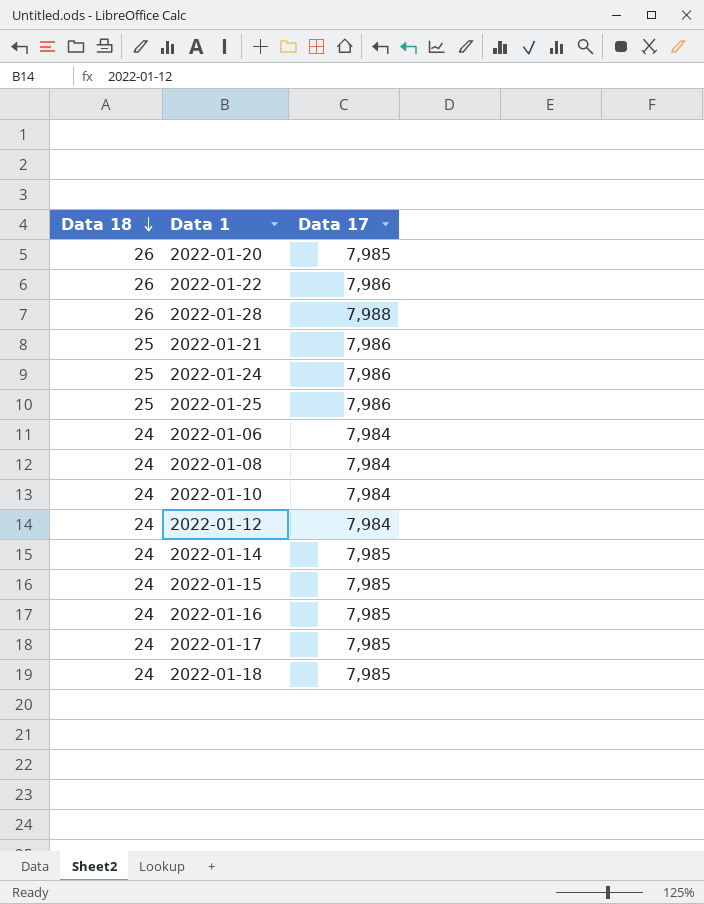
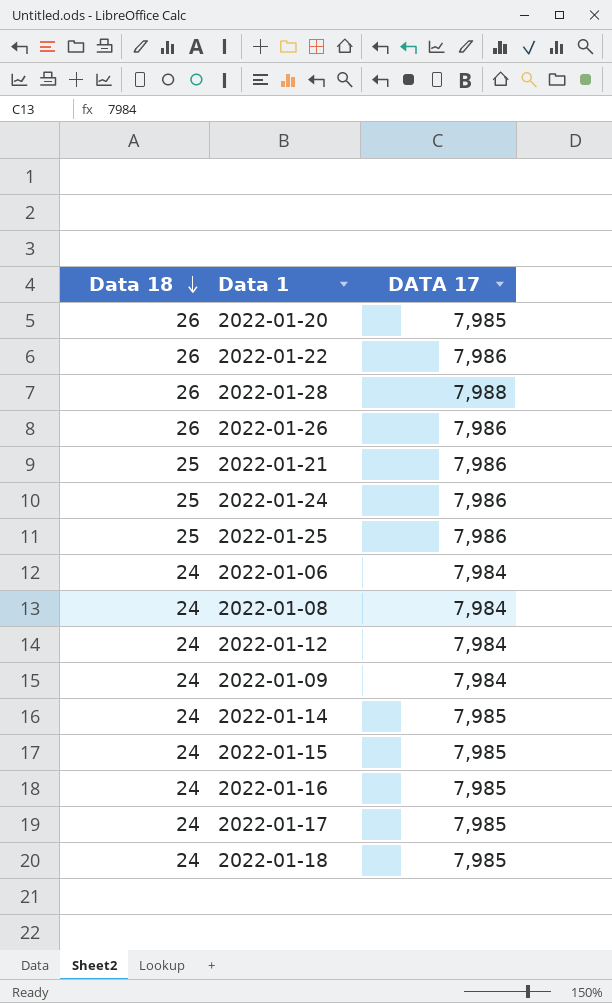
column name: Data 17 -> DATA 17
row 2022-01-10: 24 | 7,984 -> none
row 2022-01-26: none -> 26 | 7,986
row 2022-01-09: none -> 24 | 7,984

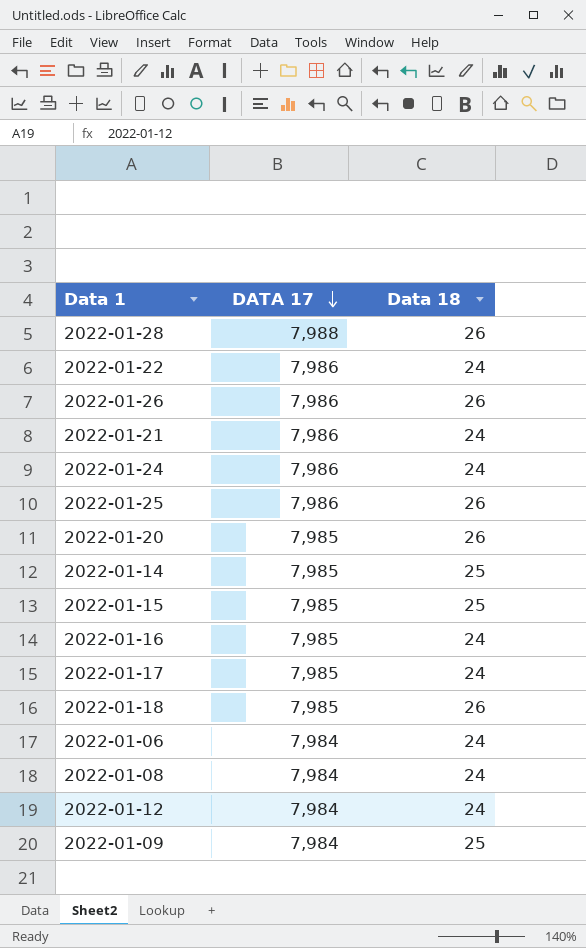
row order: Data 18 descending -> DATA 17 descending
column Data 18 | position: 1 -> 3
2022-01-22 | Data 18: 26 -> 24
2022-01-21 | Data 18: 25 -> 24
2022-01-24 | Data 18: 25 -> 24
2022-01-25 | Data 18: 25 -> 26
2022-01-14 | Data 18: 24 -> 25
2022-01-15 | Data 18: 24 -> 25
2022-01-18 | Data 18: 24 -> 26
2022-01-09 | Data 18: 24 -> 25

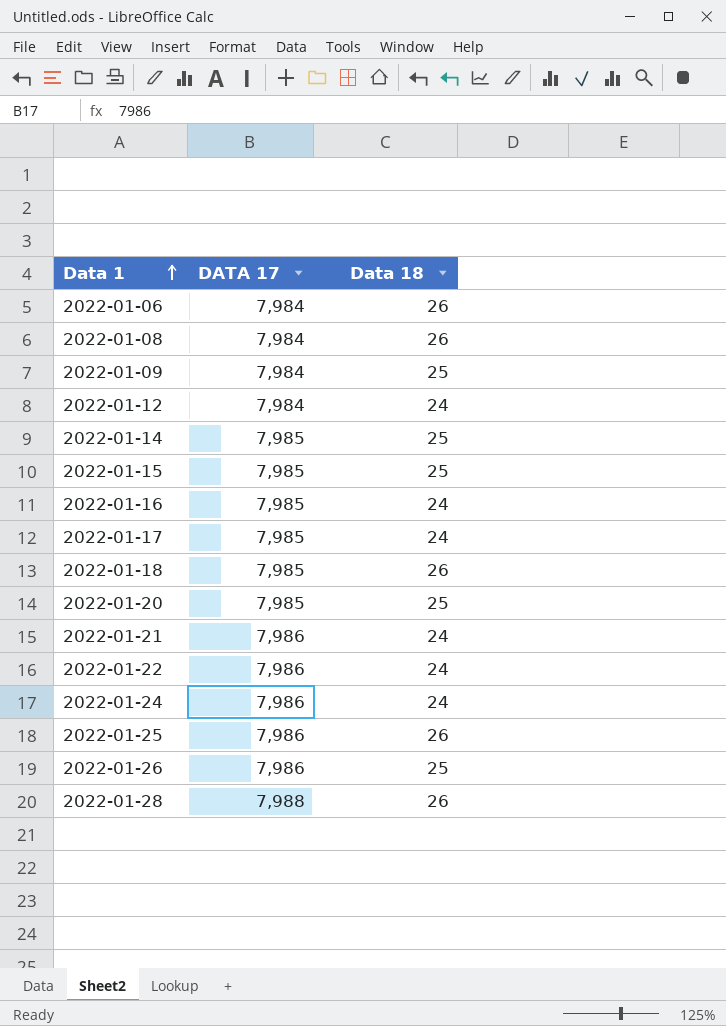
row order: DATA 17 descending -> Data 1 ascending
2022-01-06 | Data 18: 24 -> 26
2022-01-08 | Data 18: 24 -> 26
2022-01-20 | Data 18: 26 -> 25
2022-01-26 | Data 18: 26 -> 25

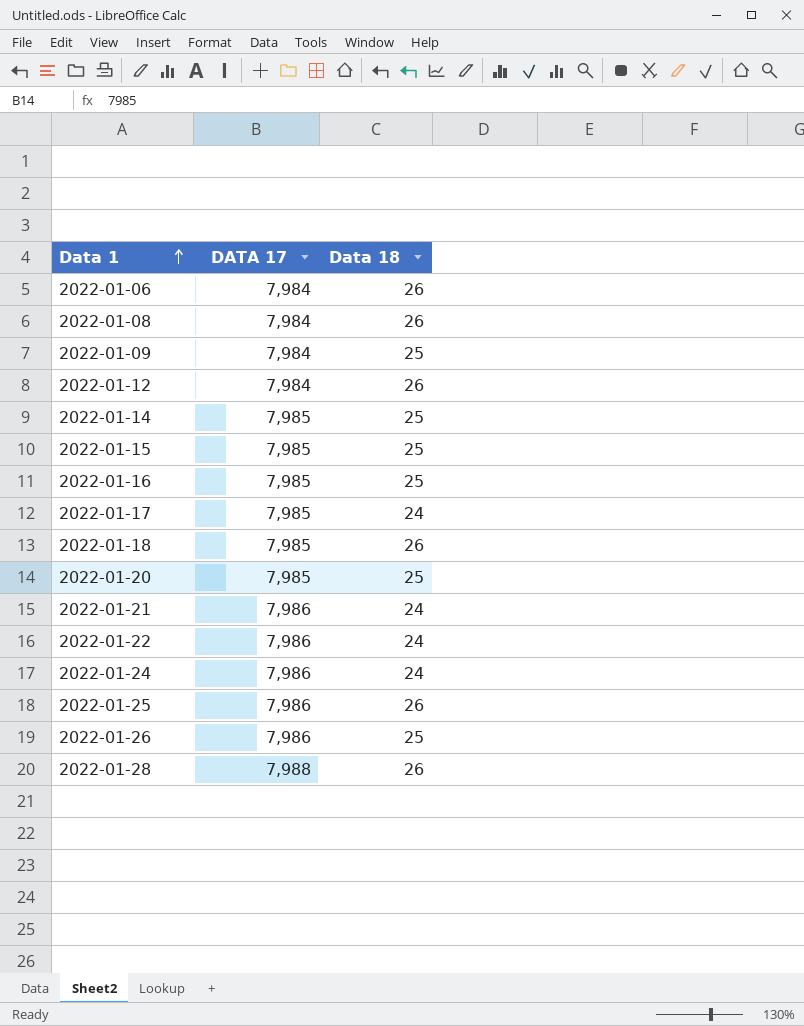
2022-01-12 | Data 18: 24 -> 26
2022-01-16 | Data 18: 24 -> 25

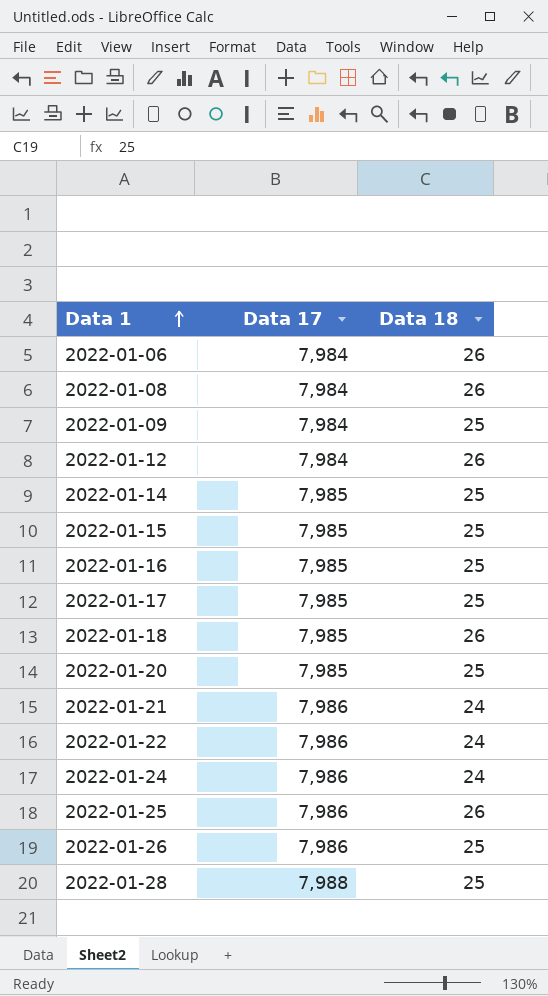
column name: DATA 17 -> Data 17
2022-01-17 | Data 18: 24 -> 25
2022-01-28 | Data 18: 26 -> 25

